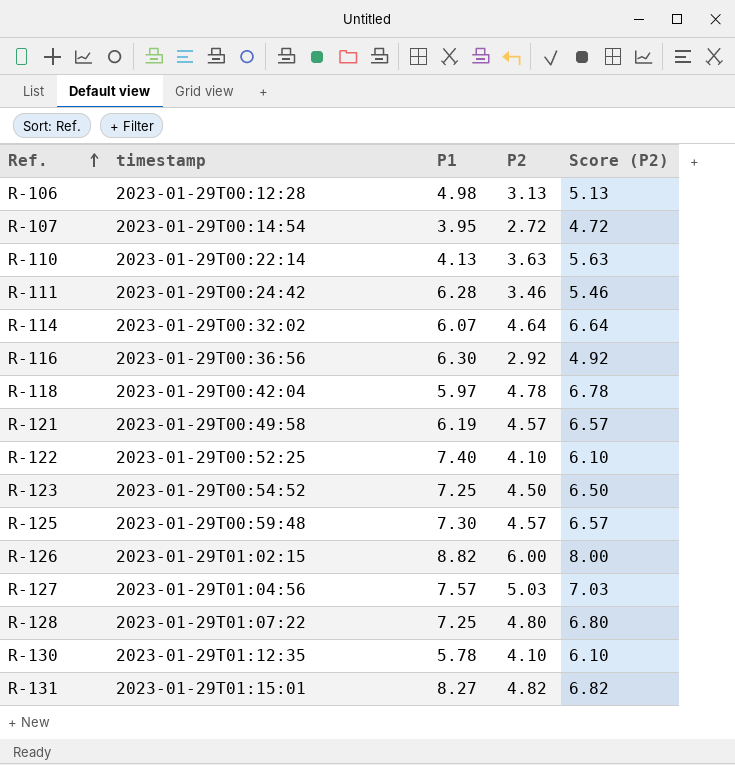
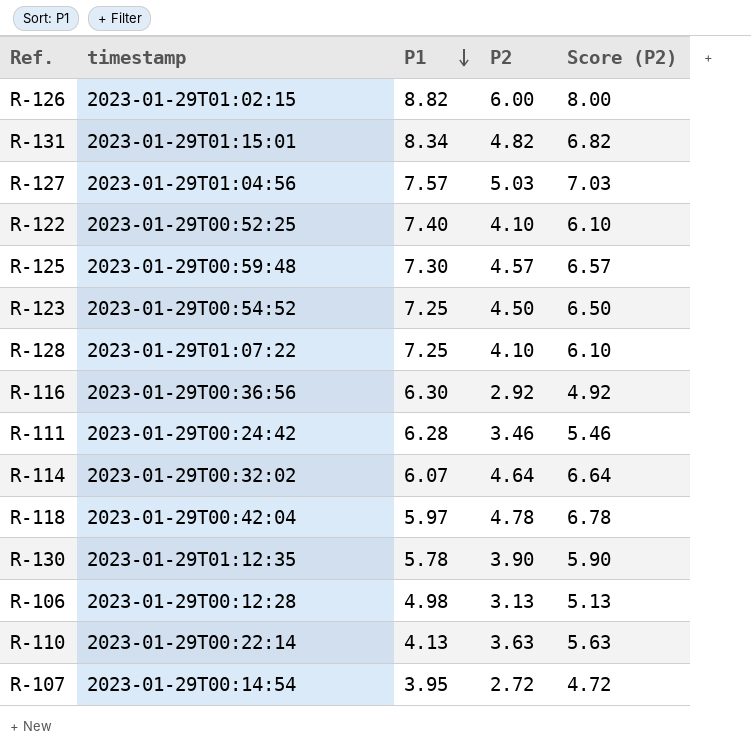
row order: Ref. ascending -> P1 descending
row R-121: 2023-01-29T00:49:58 | 6.19 | 4.57 | 6.57 -> none
R-131 | P1: 8.27 -> 8.34
R-128 | P2: 4.80 -> 4.10
R-128 | Score (P2): 6.80 -> 6.10
R-130 | P2: 4.10 -> 3.90
R-130 | Score (P2): 6.10 -> 5.90

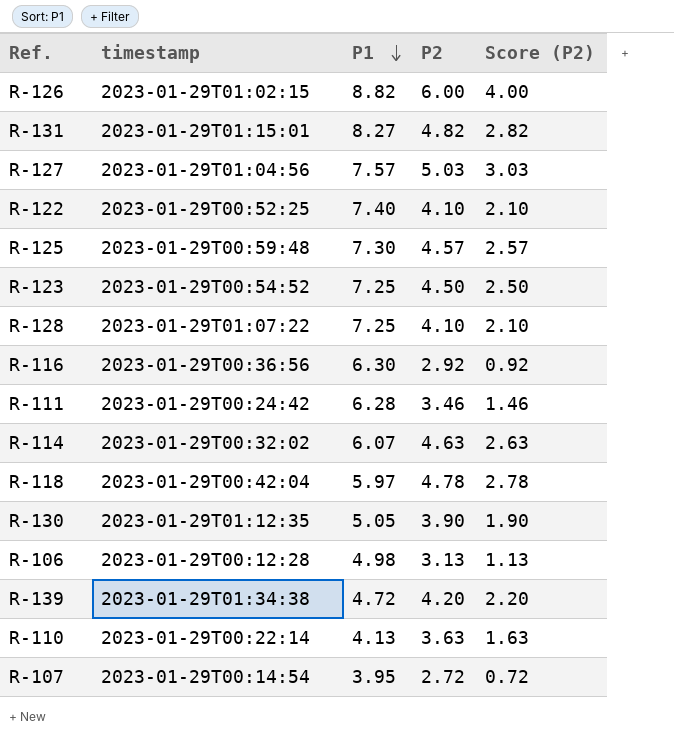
column Score (P2) | formula: [P2] + 2 -> [P2] - 2
R-131 | P1: 8.34 -> 8.27
R-114 | P2: 4.64 -> 4.63
R-130 | P1: 5.78 -> 5.05
row R-139: none -> 2023-01-29T01:34:38 | 4.72 | 4.20 | 2.20

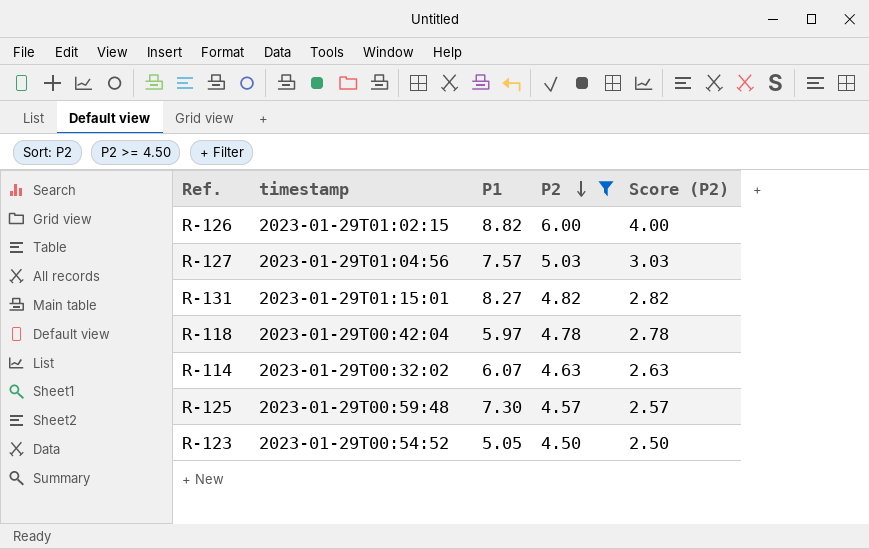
filter: none -> P2 >= 4.50
row order: P1 descending -> P2 descending
R-123 | P1: 7.25 -> 5.05

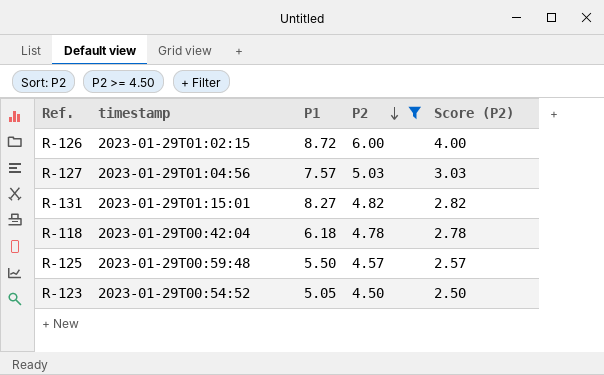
row R-114: 2023-01-29T00:32:02 | 6.07 | 4.63 | 2.63 -> none
R-126 | P1: 8.82 -> 8.72
R-118 | P1: 5.97 -> 6.18
R-125 | P1: 7.30 -> 5.50

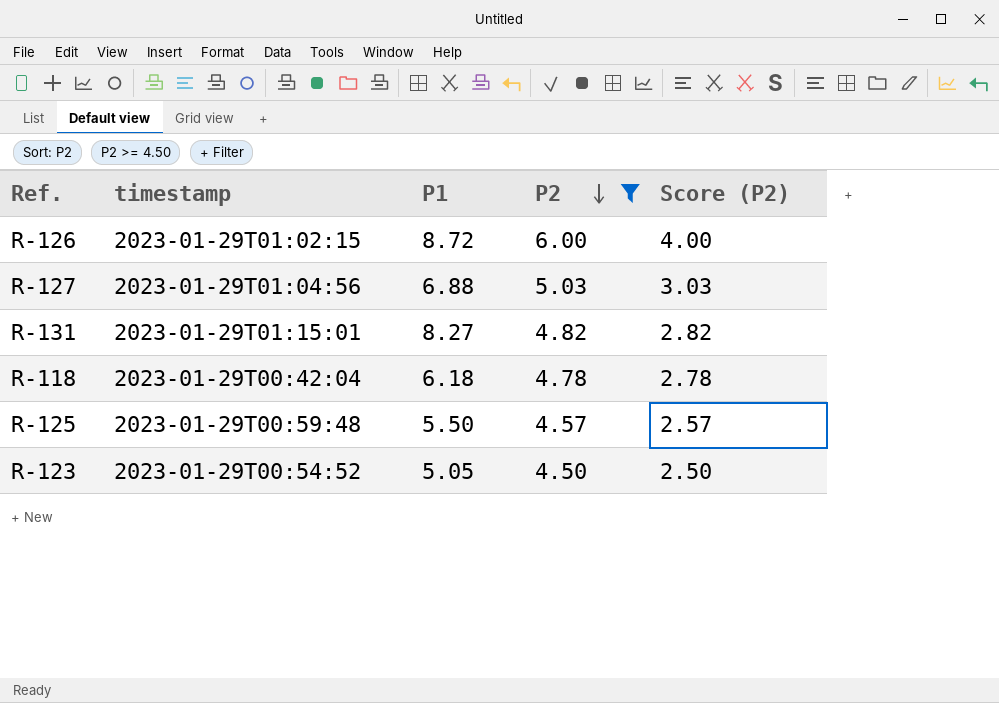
R-127 | P1: 7.57 -> 6.88

